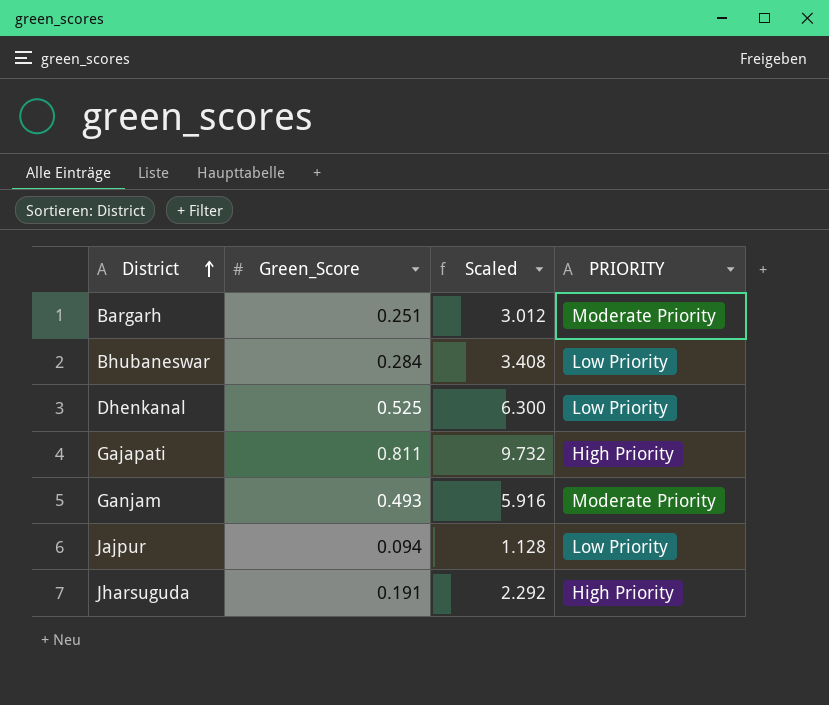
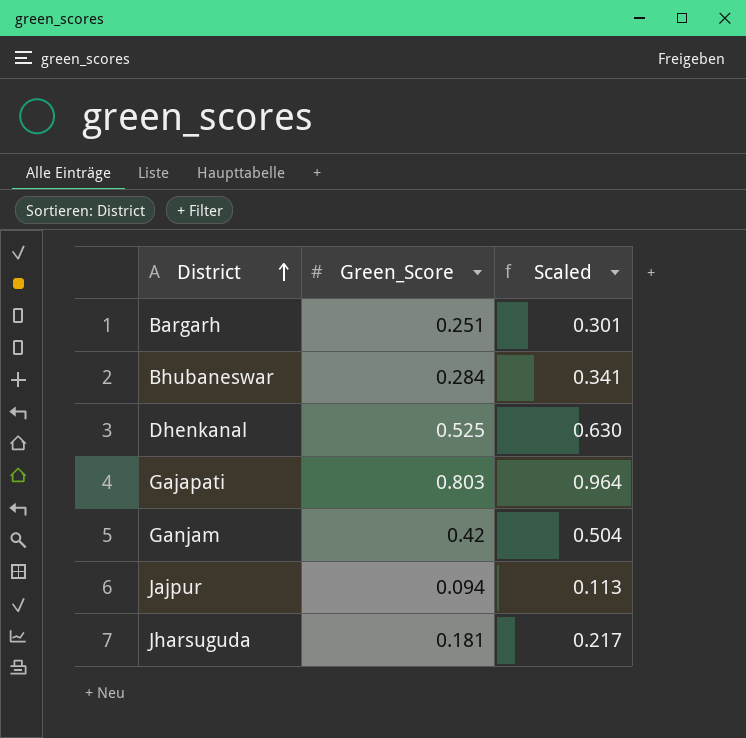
column PRIORITY | position: 4 -> none
column Scaled | formula: [Green_Score] * 12 -> [Green_Score] * 1.2
Gajapati | Green_Score: 0.811 -> 0.803
Ganjam | Green_Score: 0.493 -> 0.42
Jharsuguda | Green_Score: 0.191 -> 0.181

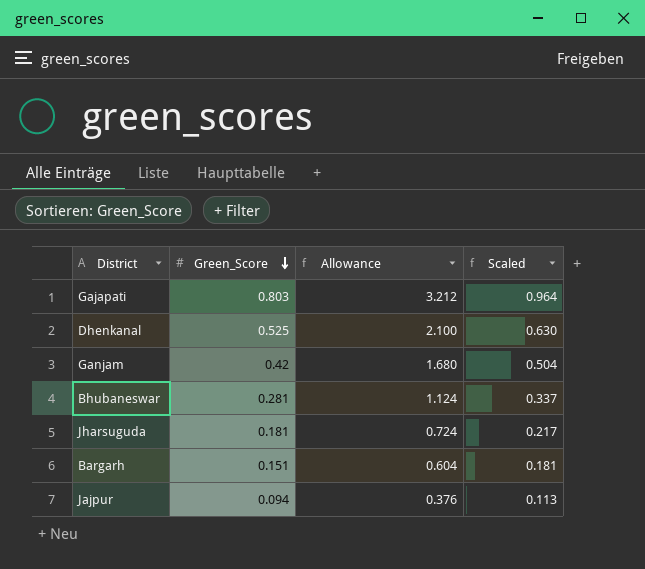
row order: District ascending -> Green_Score descending
column Allowance | formula: none -> [Green_Score] * 4
Bhubaneswar | Green_Score: 0.284 -> 0.281
Bhubaneswar | Scaled: 0.341 -> 0.337
Bargarh | Green_Score: 0.251 -> 0.151
Bargarh | Scaled: 0.301 -> 0.181

